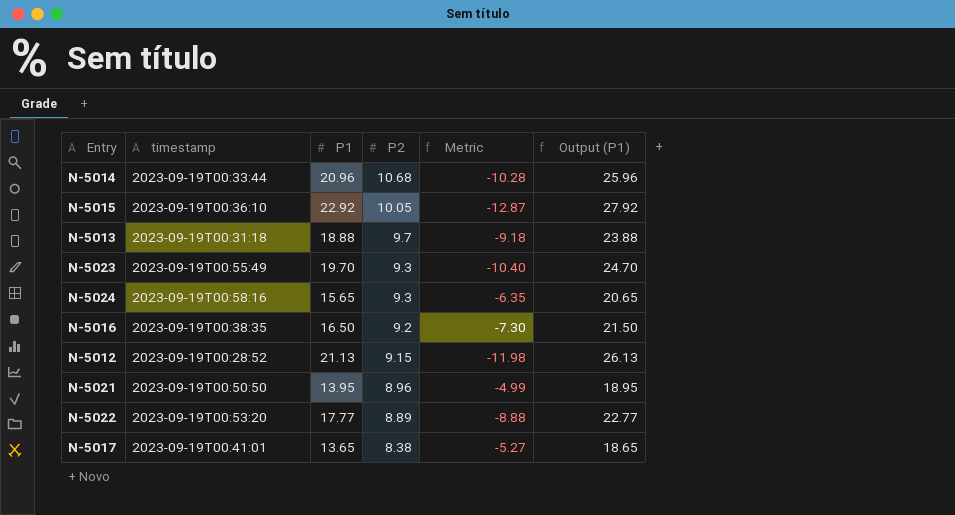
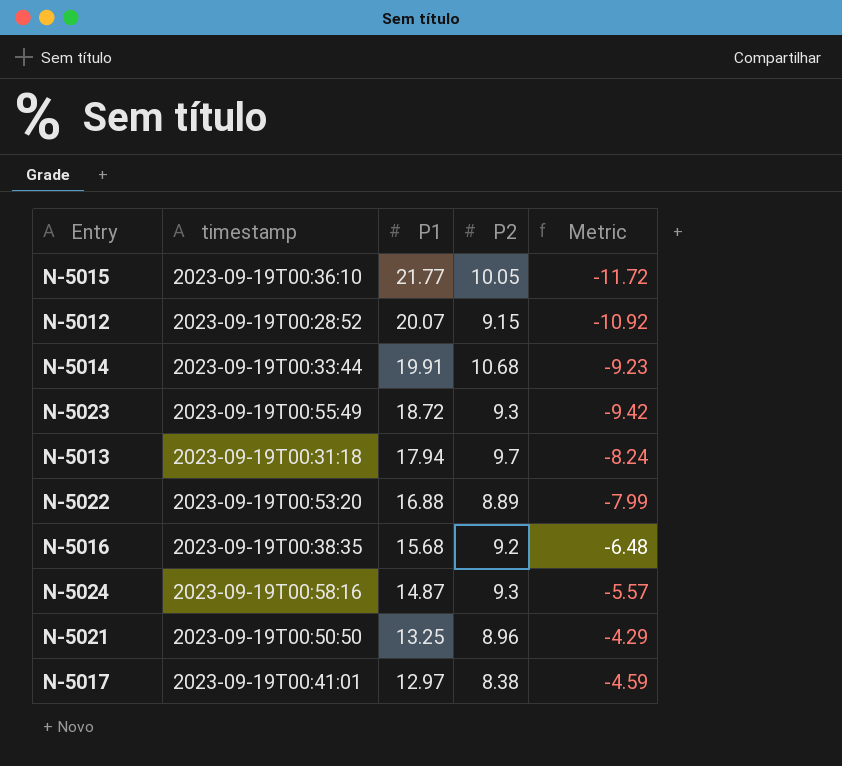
row order: P2 descending -> P1 descending
column Output (P1) | formula: [P1] + 5 -> none
N-5015 | P1: 22.92 -> 21.77
N-5015 | Metric: -12.87 -> -11.72
N-5012 | P1: 21.13 -> 20.07
N-5012 | Metric: -11.98 -> -10.92
N-5014 | P1: 20.96 -> 19.91
N-5014 | Metric: -10.28 -> -9.23
N-5023 | P1: 19.70 -> 18.72
N-5023 | Metric: -10.40 -> -9.42
N-5013 | P1: 18.88 -> 17.94
N-5013 | Metric: -9.18 -> -8.24
N-5022 | P1: 17.77 -> 16.88
N-5022 | Metric: -8.88 -> -7.99
N-5016 | P1: 16.50 -> 15.68
N-5016 | Metric: -7.30 -> -6.48
N-5024 | P1: 15.65 -> 14.87
N-5024 | Metric: -6.35 -> -5.57
N-5021 | P1: 13.95 -> 13.25
N-5021 | Metric: -4.99 -> -4.29
N-5017 | P1: 13.65 -> 12.97
N-5017 | Metric: -5.27 -> -4.59

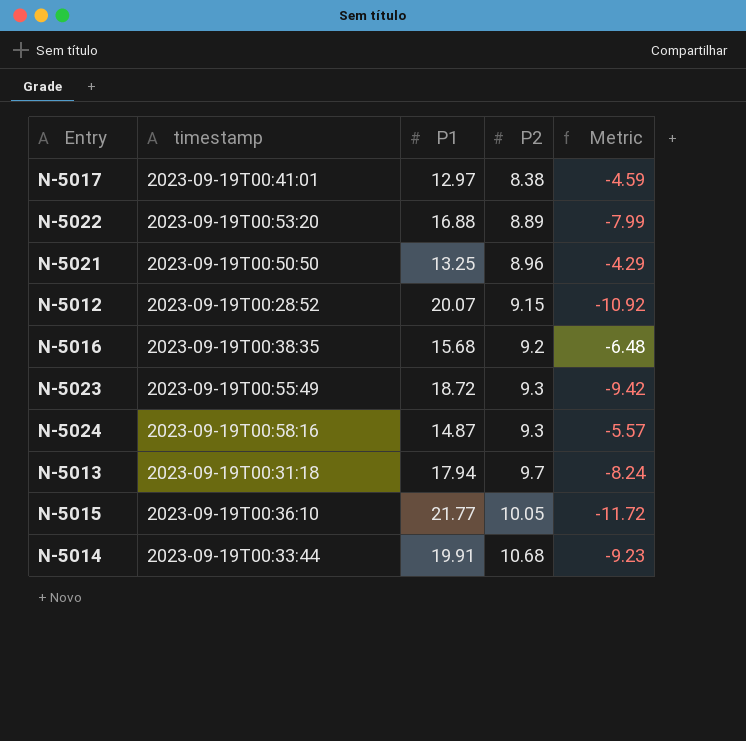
row order: P1 descending -> P2 ascending

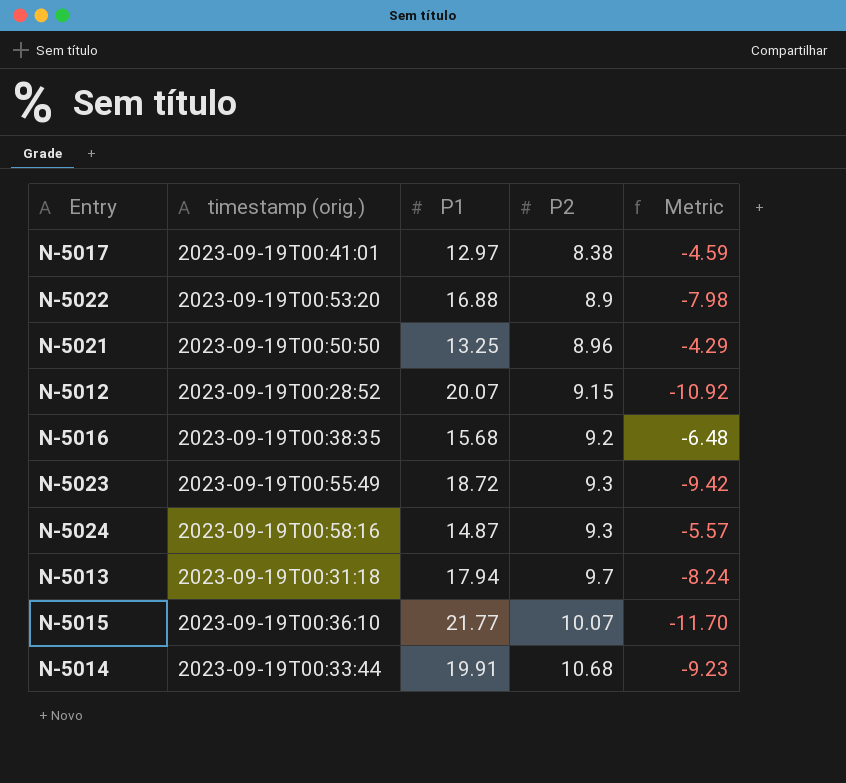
column name: timestamp -> timestamp (orig.)
N-5022 | P2: 8.89 -> 8.9
N-5022 | Metric: -7.99 -> -7.98
N-5015 | P2: 10.05 -> 10.07
N-5015 | Metric: -11.72 -> -11.70

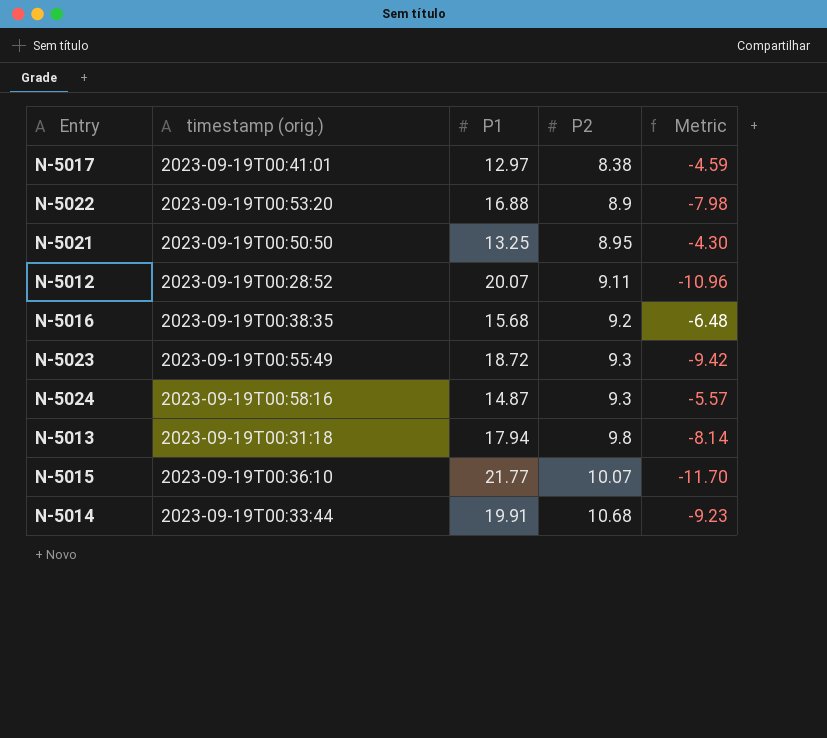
N-5021 | P2: 8.96 -> 8.95
N-5021 | Metric: -4.29 -> -4.30
N-5012 | P2: 9.15 -> 9.11
N-5012 | Metric: -10.92 -> -10.96
N-5013 | P2: 9.7 -> 9.8
N-5013 | Metric: -8.24 -> -8.14

